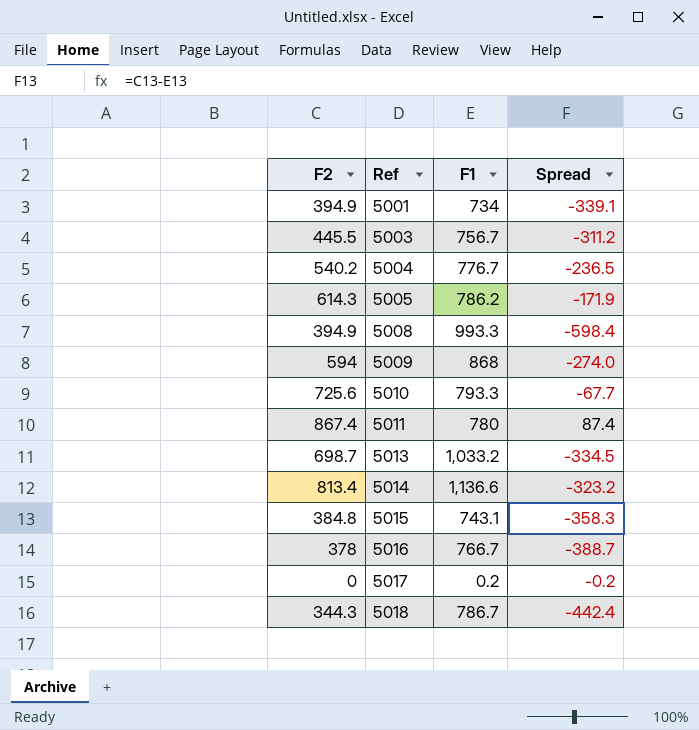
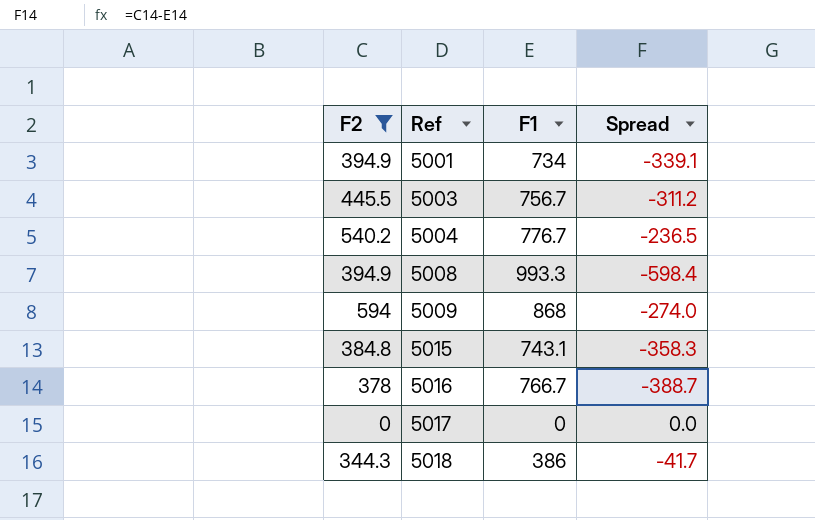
filter: none -> F2 <= 594
5017 | F1: 0.2 -> 0
5017 | Spread: -0.2 -> 0.0
5018 | F1: 786.7 -> 386
5018 | Spread: -442.4 -> -41.7

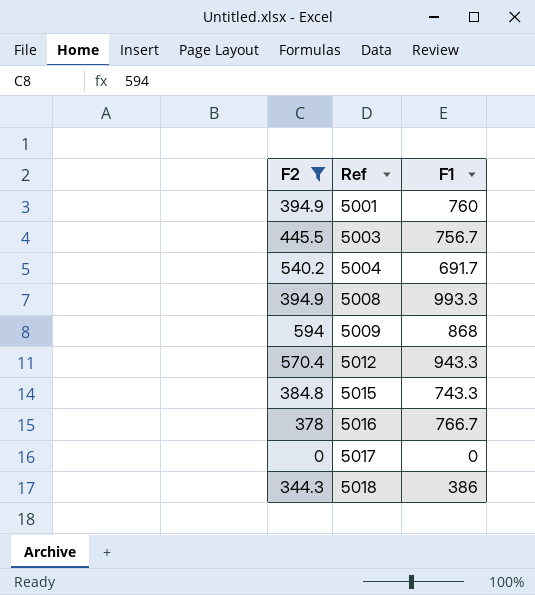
column Spread | formula: [F2] - [F1] -> none
5001 | F1: 734 -> 760
5004 | F1: 776.7 -> 691.7
row 5012: none -> 570.4 | 943.3
5015 | F1: 743.1 -> 743.3

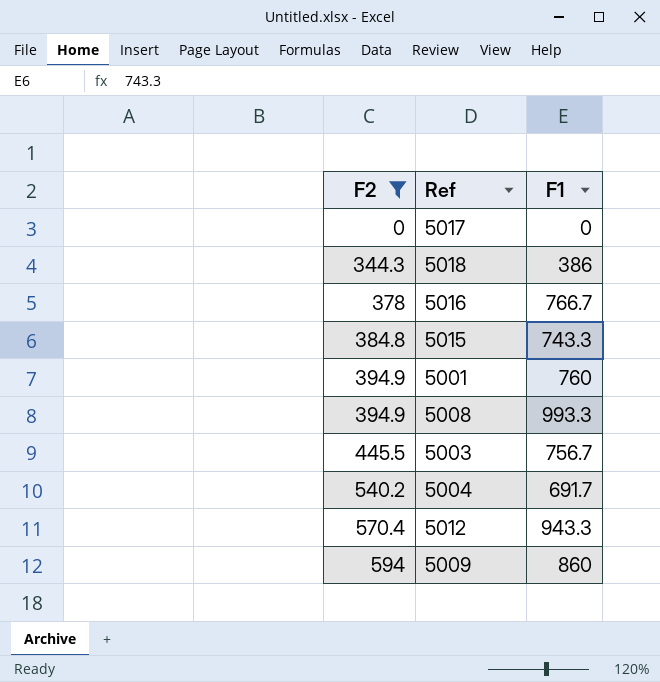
row order: Ref ascending -> F2 ascending
5009 | F1: 868 -> 860

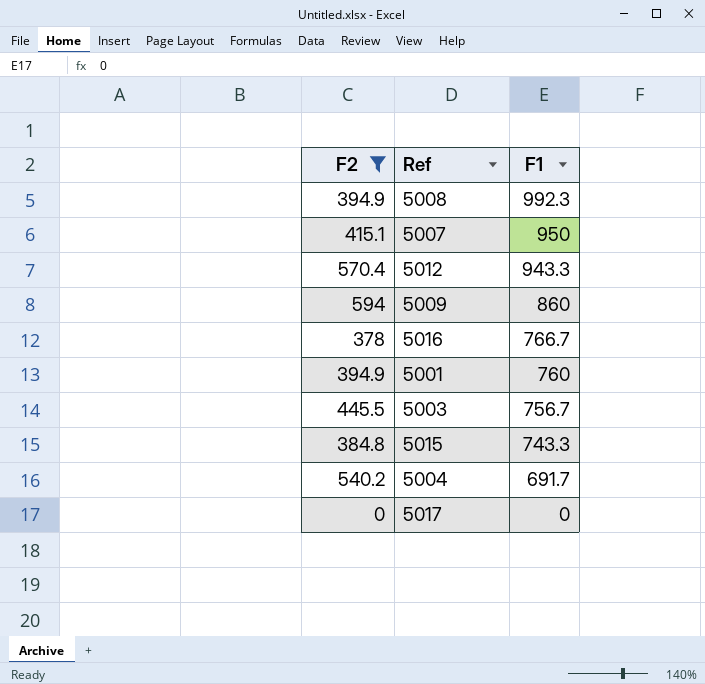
row order: F2 ascending -> F1 descending
row 5018: 344.3 | 386 -> none
5008 | F1: 993.3 -> 992.3
row 5007: none -> 415.1 | 950

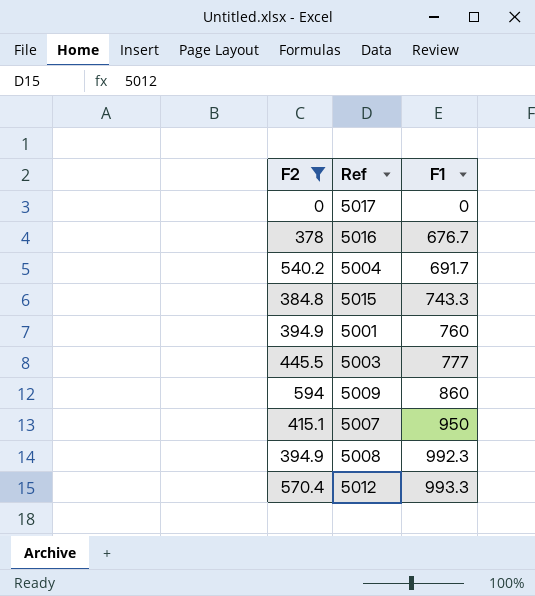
row order: F1 descending -> F1 ascending
5016 | F1: 766.7 -> 676.7
5003 | F1: 756.7 -> 777
5012 | F1: 943.3 -> 993.3

